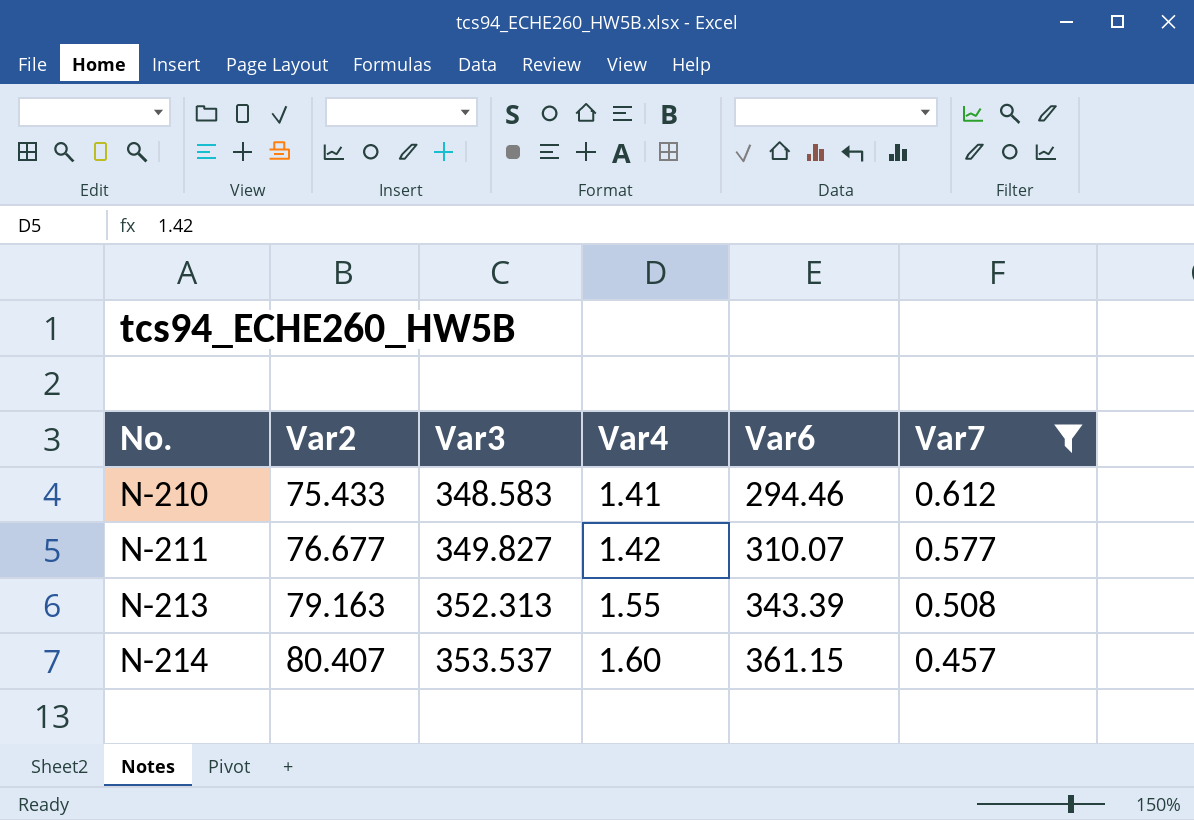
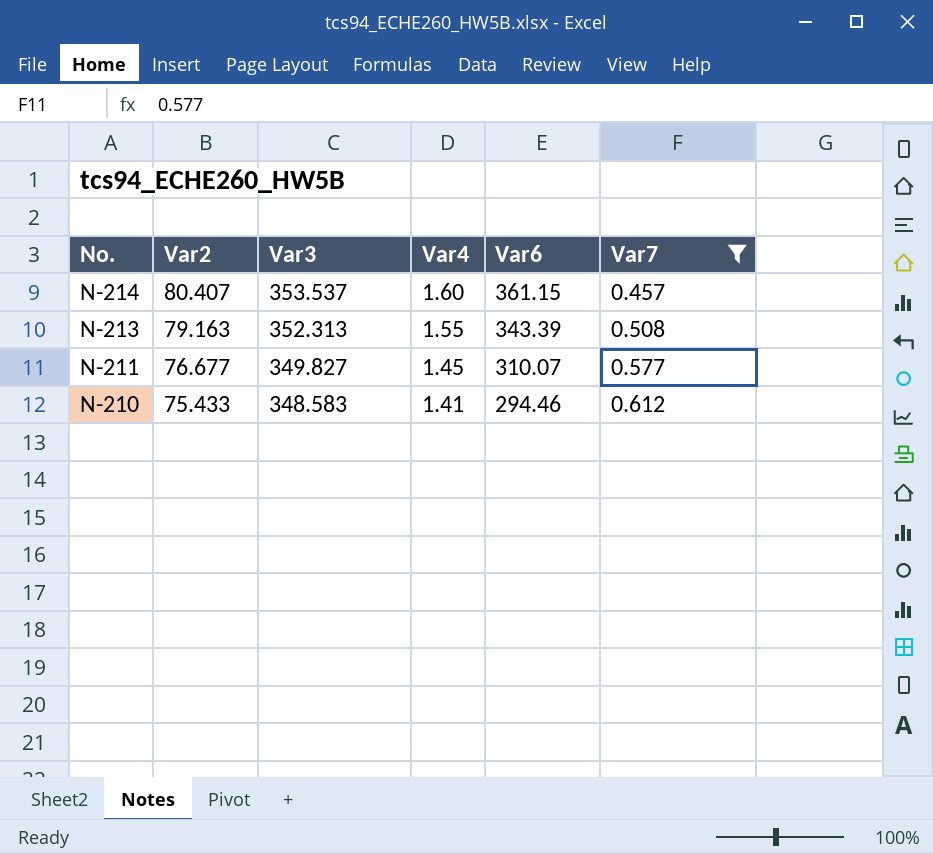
row order: No. ascending -> No. descending
N-211 | Var4: 1.42 -> 1.45

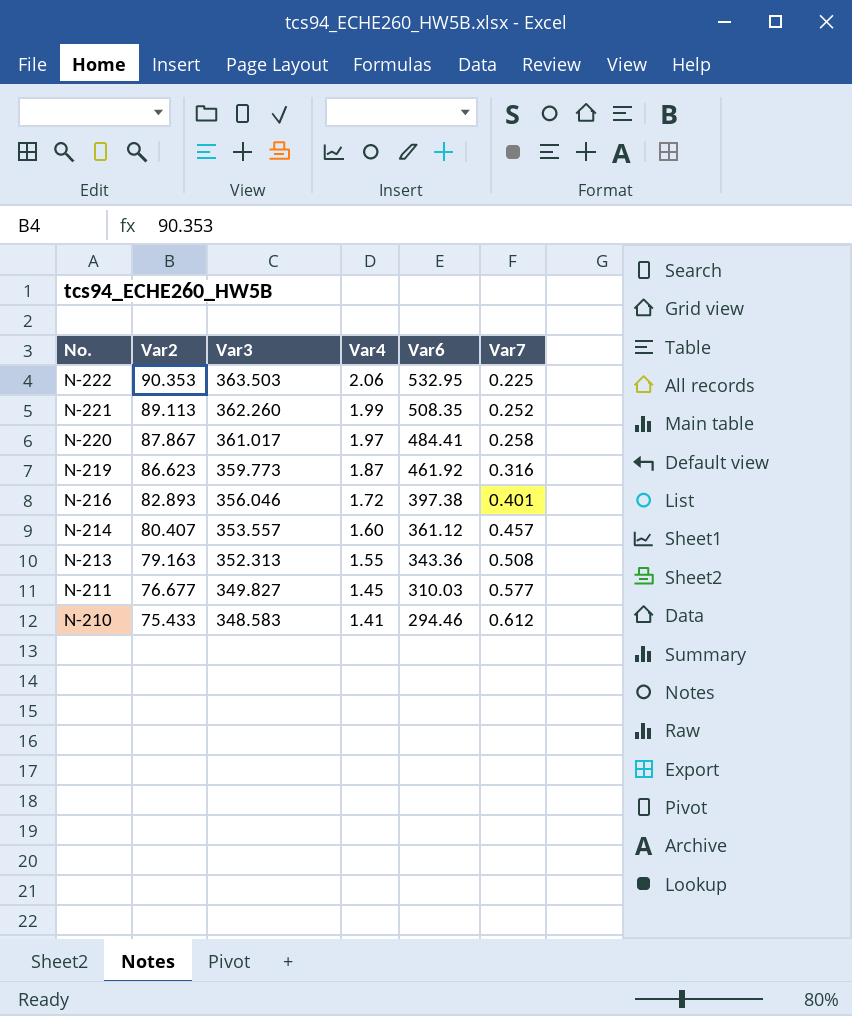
filter: Var7 >= 0.457 -> none
N-214 | Var3: 353.537 -> 353.557
N-214 | Var6: 361.15 -> 361.12
N-213 | Var6: 343.39 -> 343.36
N-211 | Var6: 310.07 -> 310.03

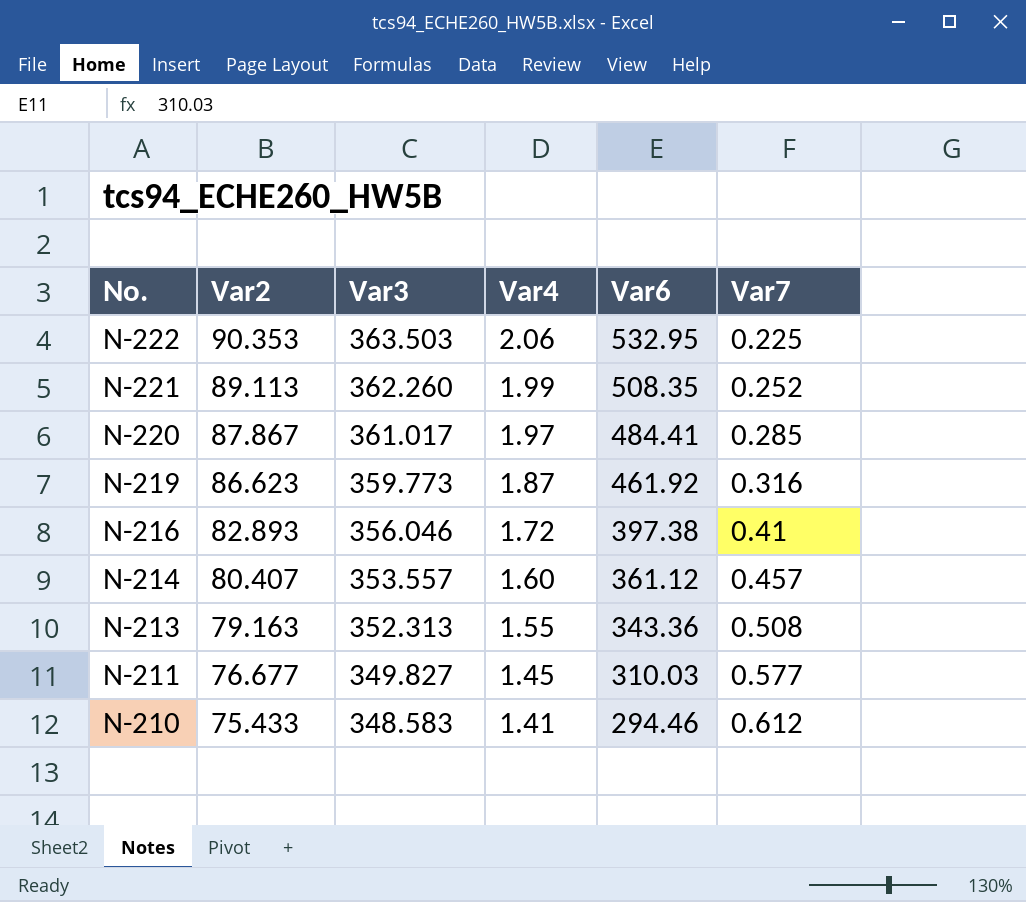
N-220 | Var7: 0.258 -> 0.285
N-216 | Var7: 0.401 -> 0.41

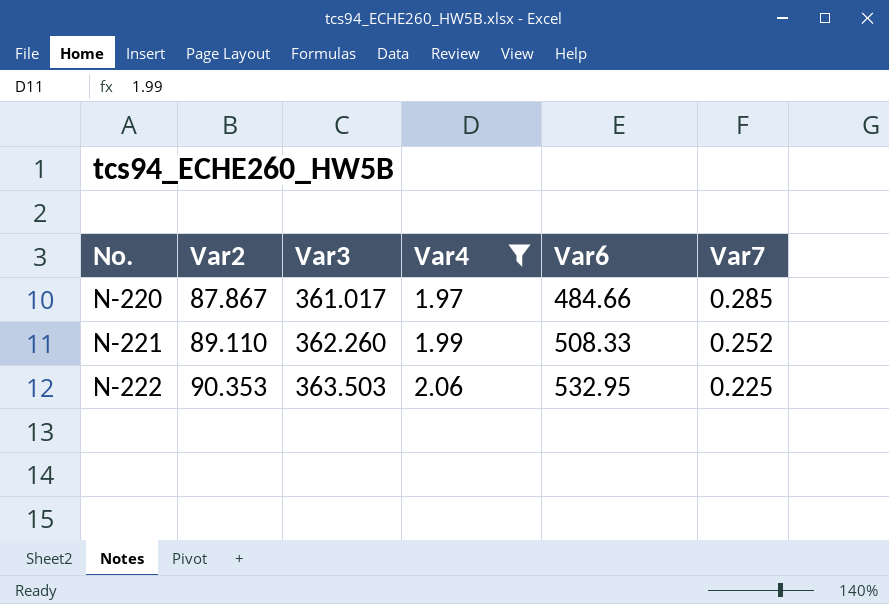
filter: none -> Var4 >= 1.97
row order: No. descending -> No. ascending
N-220 | Var6: 484.41 -> 484.66
N-221 | Var2: 89.113 -> 89.110
N-221 | Var6: 508.35 -> 508.33

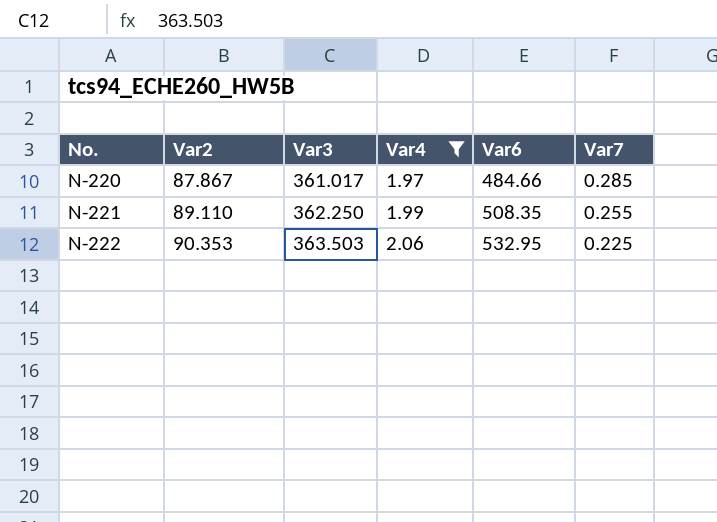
N-221 | Var3: 362.260 -> 362.250
N-221 | Var6: 508.33 -> 508.35
N-221 | Var7: 0.252 -> 0.255

